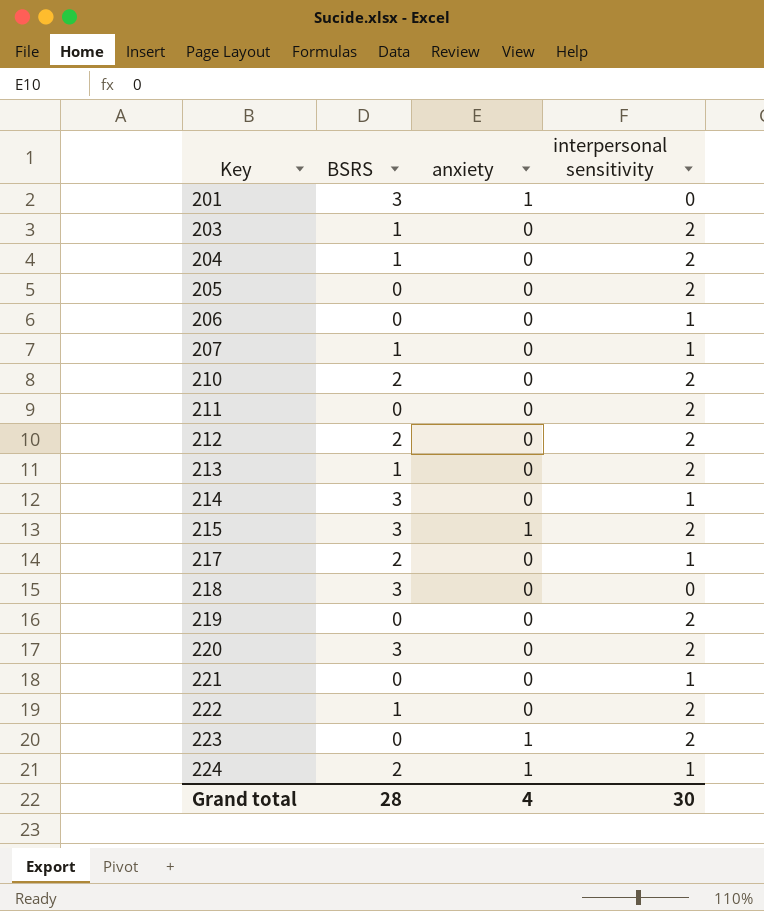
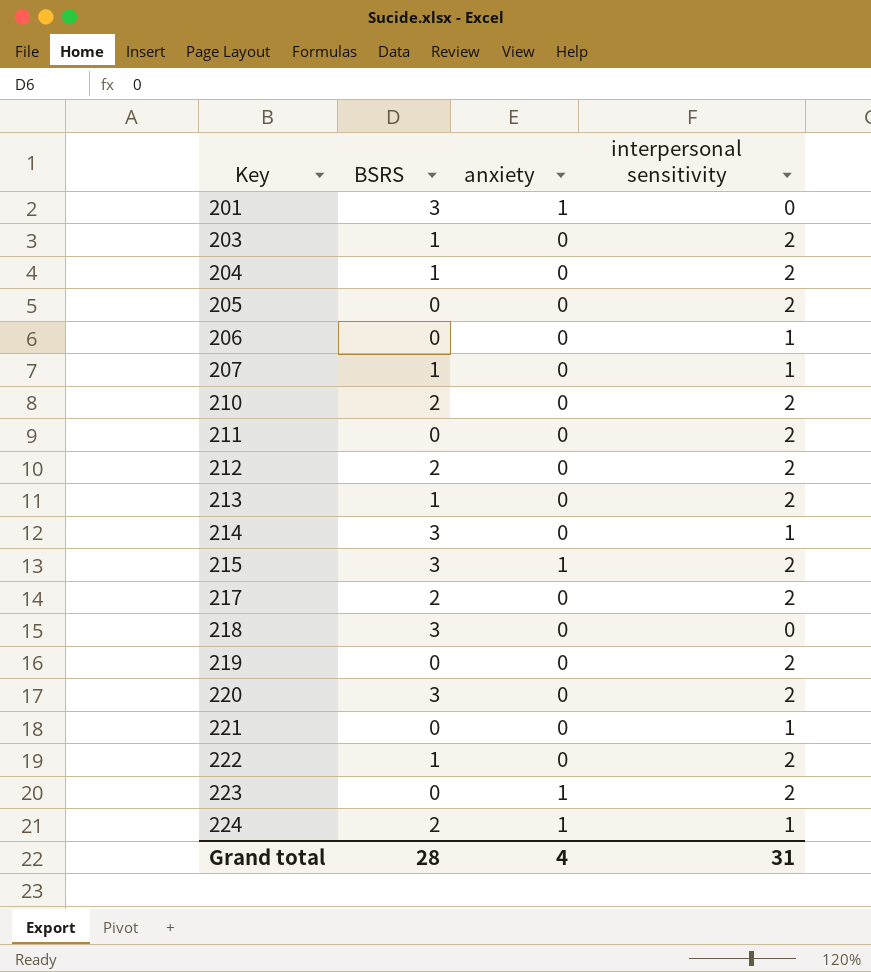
217 | interpersonal sensitivity: 1 -> 2
Grand total | interpersonal sensitivity: 30 -> 31

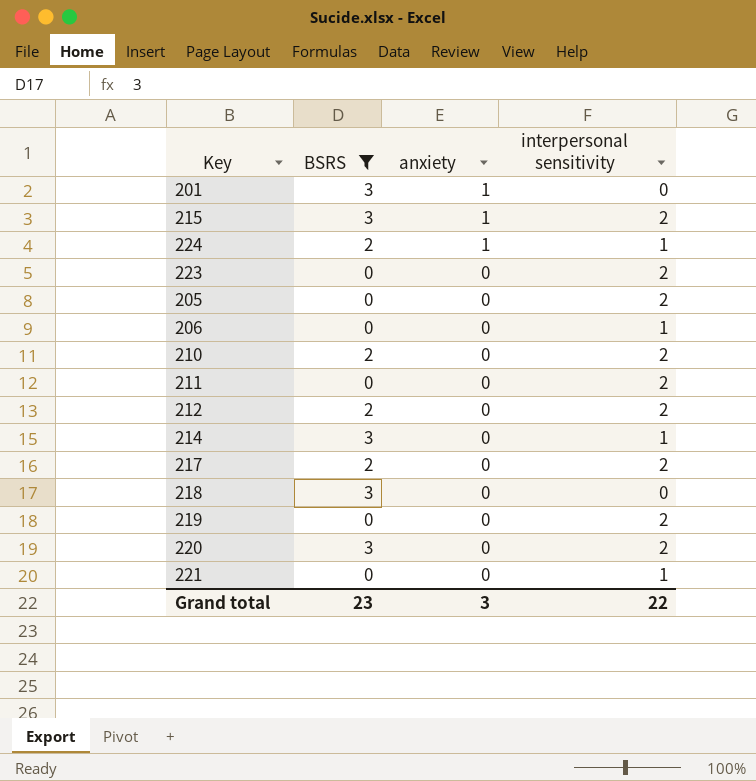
filter: none -> BSRS != 1
row order: Key ascending -> anxiety descending
223 | anxiety: 1 -> 0
Grand total | BSRS: 28 -> 23
Grand total | anxiety: 4 -> 3
Grand total | interpersonal sensitivity: 31 -> 22

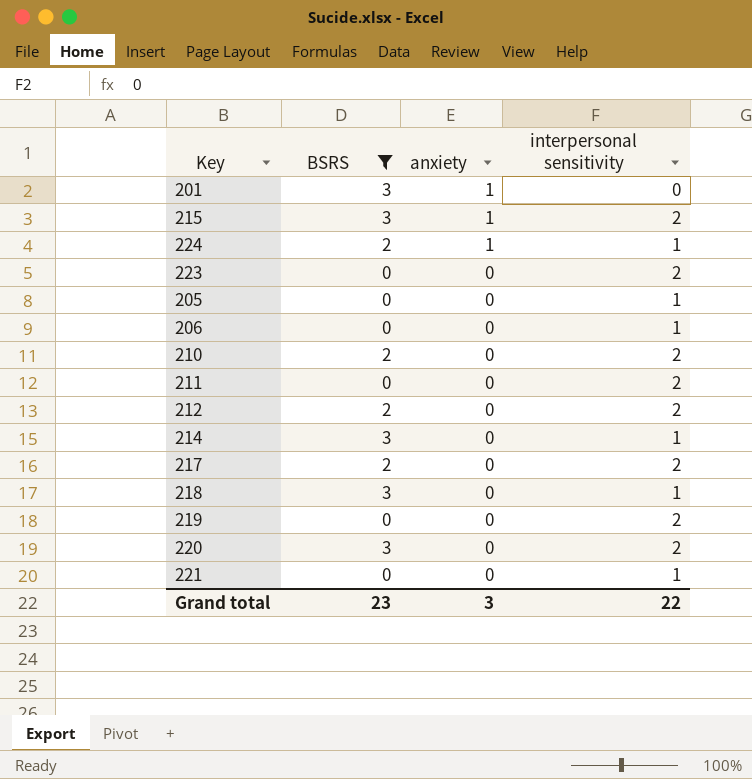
205 | interpersonal sensitivity: 2 -> 1
218 | interpersonal sensitivity: 0 -> 1

